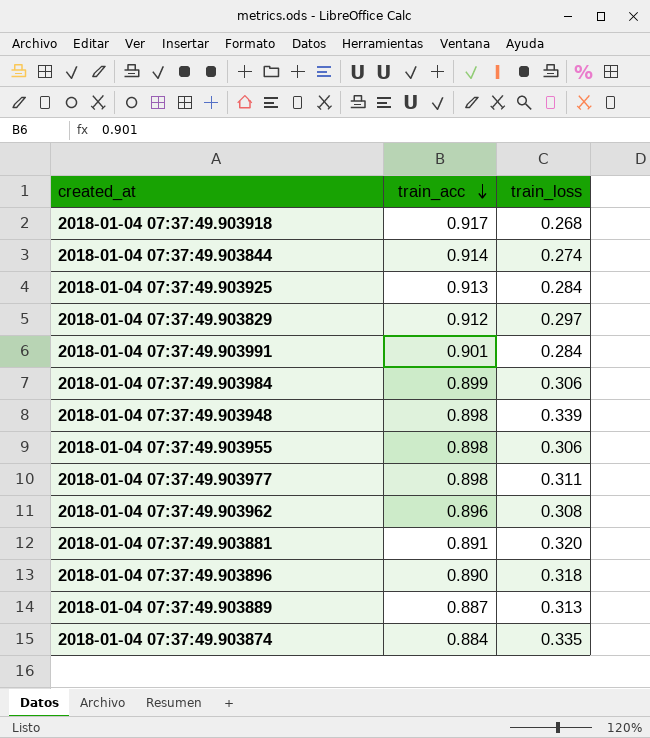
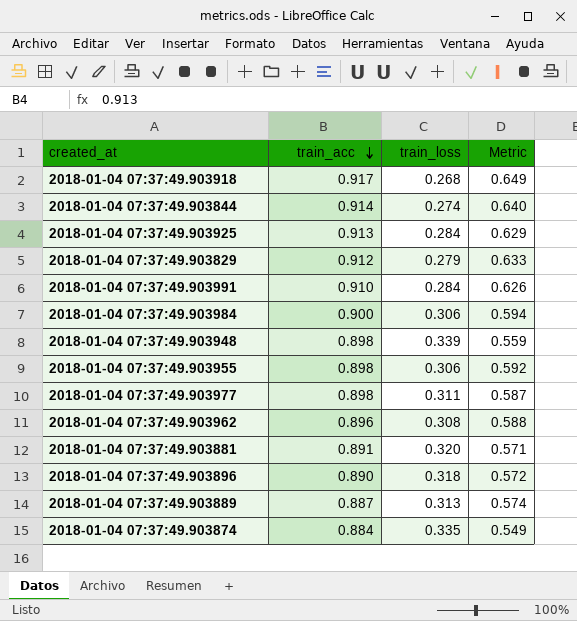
column Metric | formula: none -> [train_acc] - [train_loss]
2018-01-04 07:37:49.903829 | train_loss: 0.297 -> 0.279
2018-01-04 07:37:49.903991 | train_acc: 0.901 -> 0.910
2018-01-04 07:37:49.903984 | train_acc: 0.899 -> 0.900

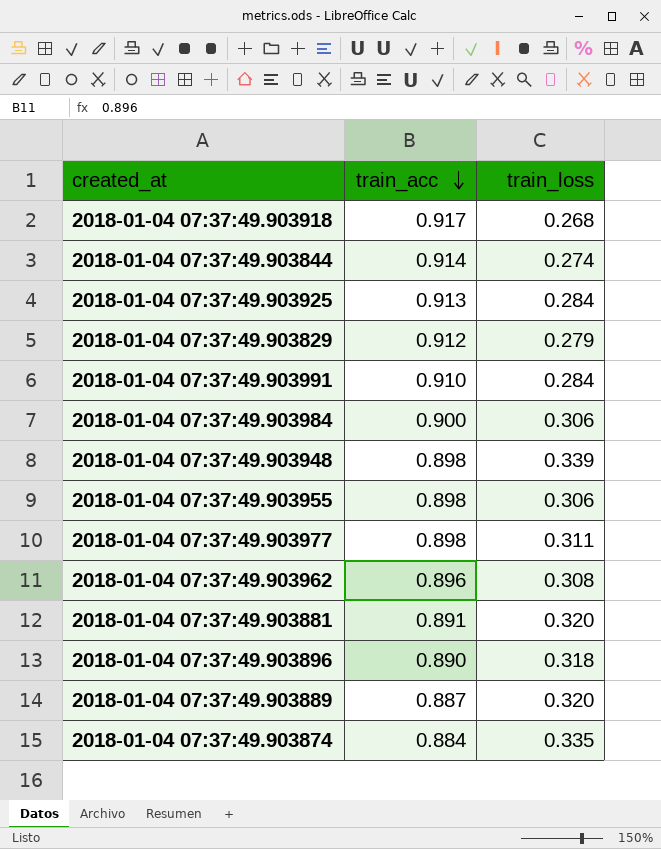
column Metric | formula: [train_acc] - [train_loss] -> none
2018-01-04 07:37:49.903889 | train_loss: 0.313 -> 0.320

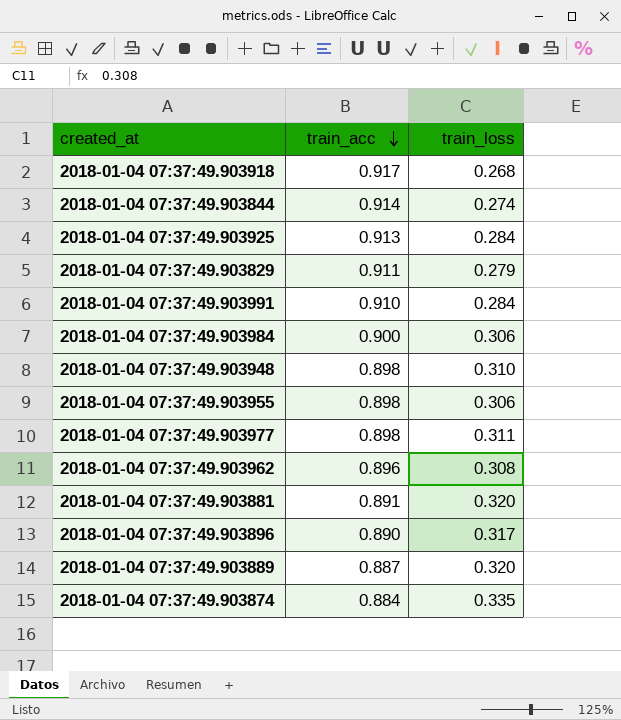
2018-01-04 07:37:49.903829 | train_acc: 0.912 -> 0.911
2018-01-04 07:37:49.903948 | train_loss: 0.339 -> 0.310
2018-01-04 07:37:49.903896 | train_loss: 0.318 -> 0.317

